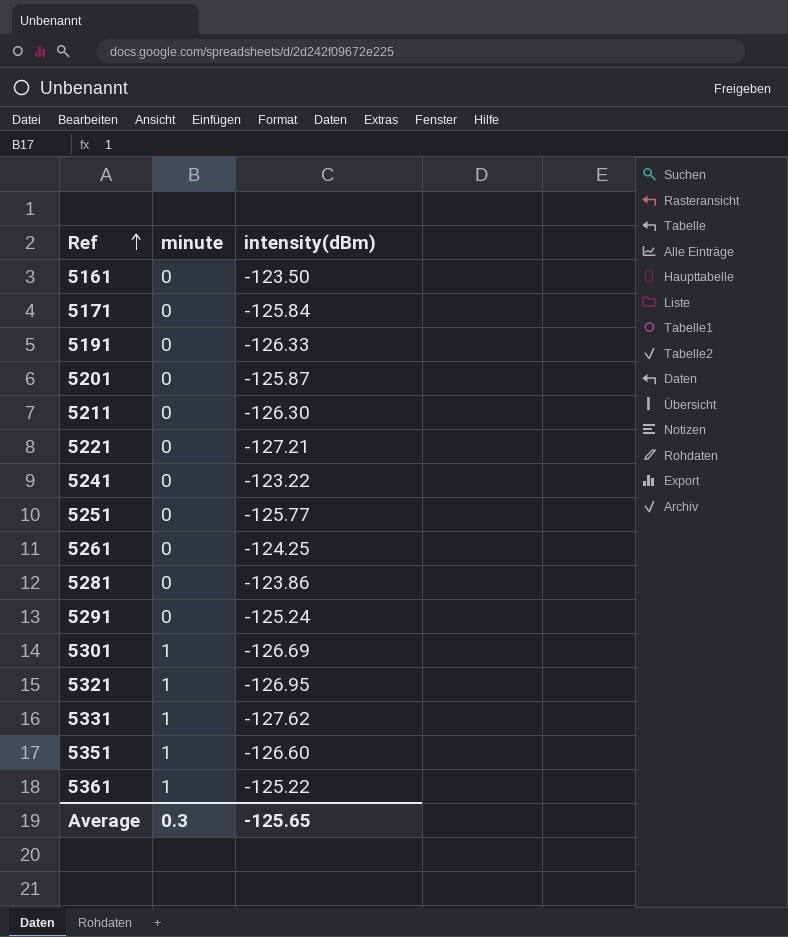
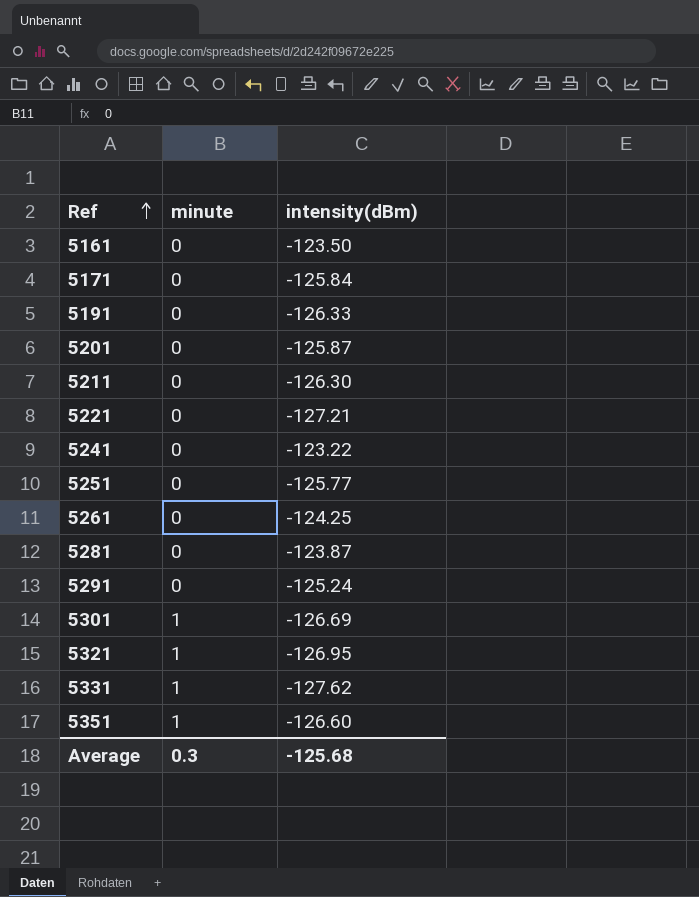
row 5361: 1 | -125.22 -> none
5281 | intensity(dBm): -123.86 -> -123.87
Average | intensity(dBm): -125.65 -> -125.68

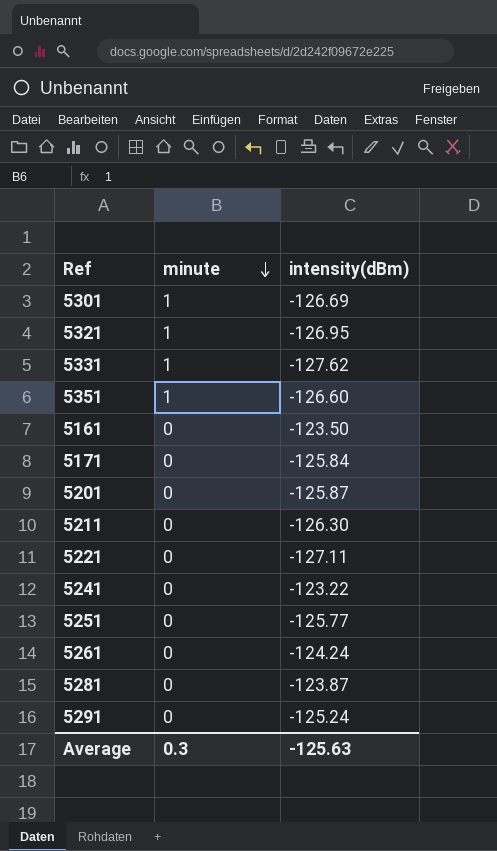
row order: Ref ascending -> minute descending
row 5191: 0 | -126.33 -> none
5221 | intensity(dBm): -127.21 -> -127.11
5261 | intensity(dBm): -124.25 -> -124.24
Average | intensity(dBm): -125.68 -> -125.63

